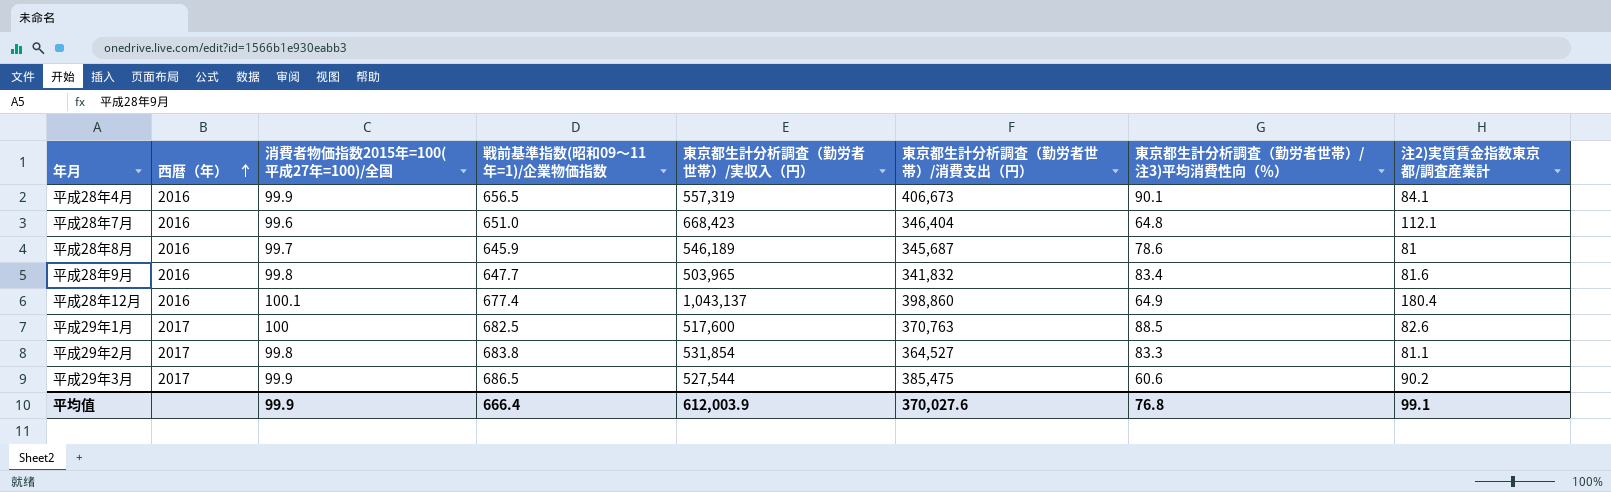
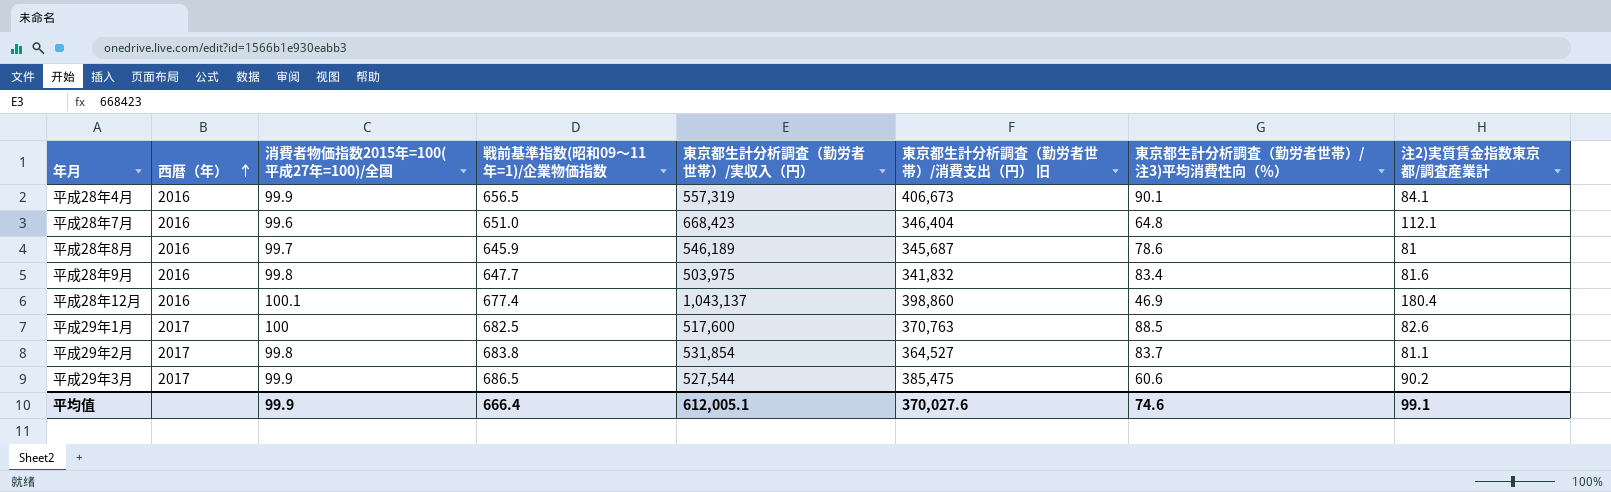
column name: 東京都生計分析調査（勤労者世帯）/消費支出（円） -> 東京都生計分析調査（勤労者世帯）/消費支出（円） 旧
平成28年9月 | 東京都生計分析調査（勤労者世帯）/実収入（円）: 503,965 -> 503,975
平成28年12月 | 東京都生計分析調査（勤労者世帯）/注3)平均消費性向（％）: 64.9 -> 46.9
平成29年2月 | 東京都生計分析調査（勤労者世帯）/注3)平均消費性向（％）: 83.3 -> 83.7
平均值 | 東京都生計分析調査（勤労者世帯）/実収入（円）: 612,003.9 -> 612,005.1
平均值 | 東京都生計分析調査（勤労者世帯）/注3)平均消費性向（％）: 76.8 -> 74.6

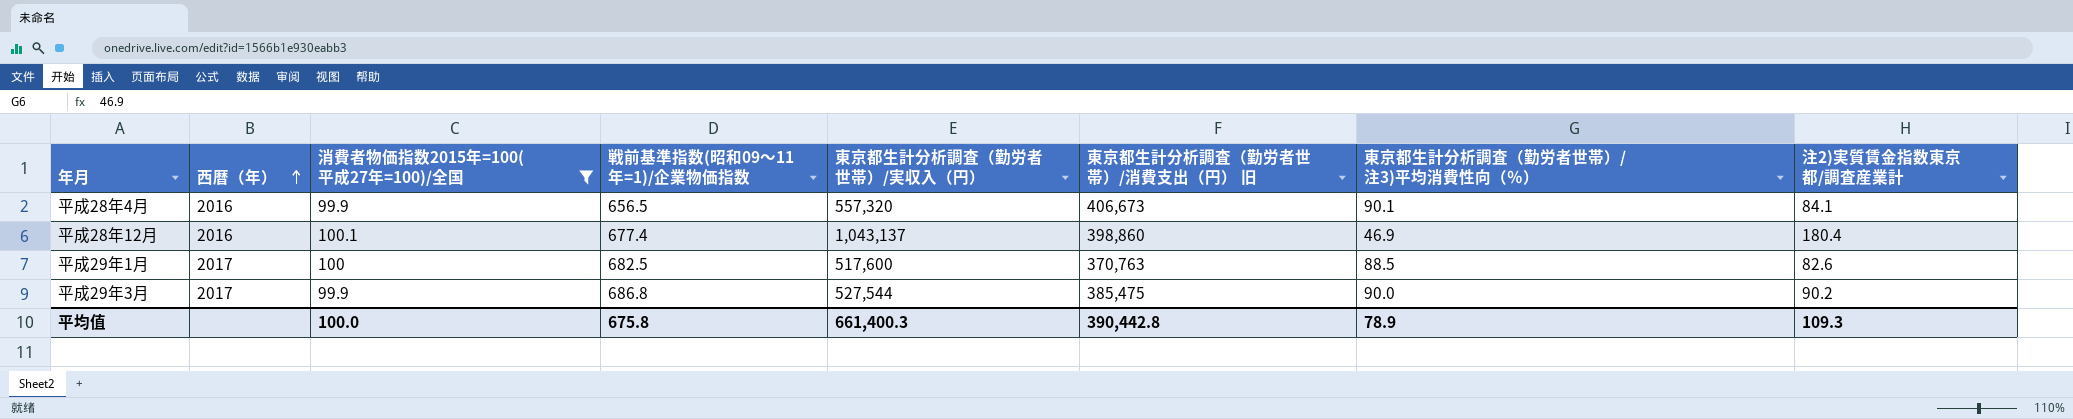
filter: none -> 消費者物価指数2015年=100(平成27年=100)/全国 >= 99.9
平成28年4月 | 東京都生計分析調査（勤労者世帯）/実収入（円）: 557,319 -> 557,320
平成29年3月 | 戦前基準指数(昭和09～11年=1)/企業物価指数: 686.5 -> 686.8
平成29年3月 | 東京都生計分析調査（勤労者世帯）/注3)平均消費性向（％）: 60.6 -> 90.0
平均值 | 消費者物価指数2015年=100(平成27年=100)/全国: 99.9 -> 100.0
平均值 | 戦前基準指数(昭和09～11年=1)/企業物価指数: 666.4 -> 675.8
平均值 | 東京都生計分析調査（勤労者世帯）/実収入（円）: 612,005.1 -> 661,400.3
平均值 | 東京都生計分析調査（勤労者世帯）/消費支出（円） 旧: 370,027.6 -> 390,442.8
平均值 | 東京都生計分析調査（勤労者世帯）/注3)平均消費性向（％）: 74.6 -> 78.9
平均值 | 注2)実質賃金指数東京都/調査産業計: 99.1 -> 109.3

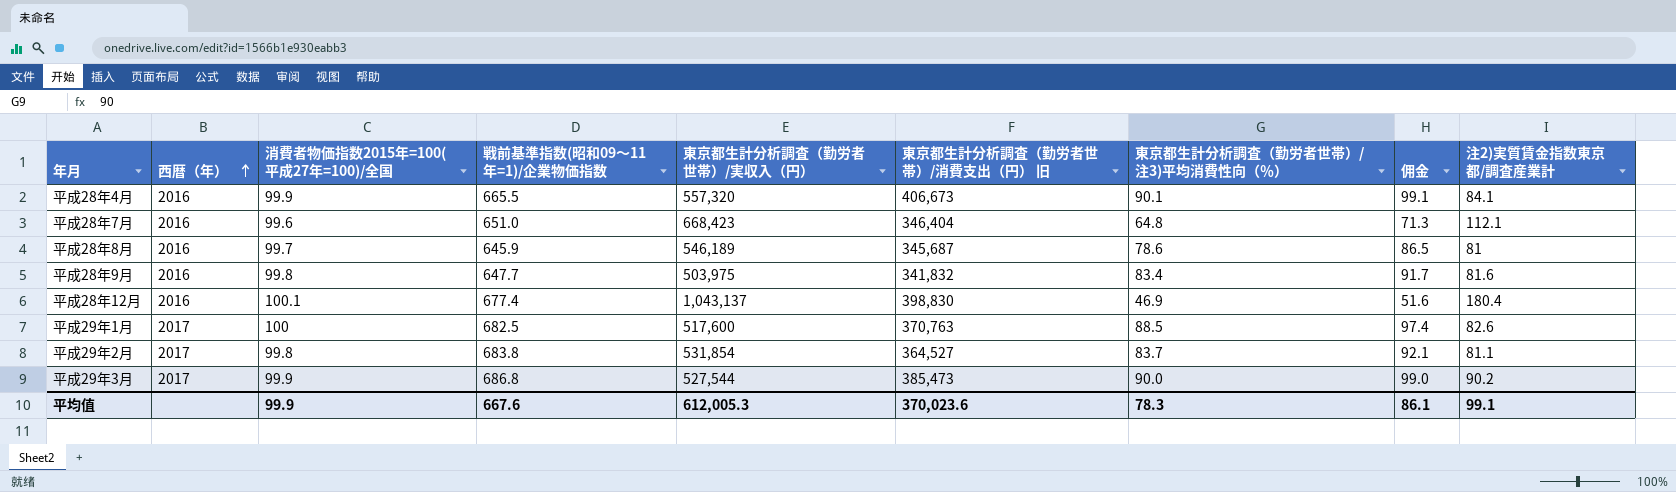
filter: 消費者物価指数2015年=100(平成27年=100)/全国 >= 99.9 -> none
column 佣金 | formula: none -> [東京都生計分析調査（勤労者世帯）/注3)平均消費性向（％）] * 1.1
平成28年4月 | 戦前基準指数(昭和09～11年=1)/企業物価指数: 656.5 -> 665.5
平成28年12月 | 東京都生計分析調査（勤労者世帯）/消費支出（円） 旧: 398,860 -> 398,830
平成29年3月 | 東京都生計分析調査（勤労者世帯）/消費支出（円） 旧: 385,475 -> 385,473
平均值 | 消費者物価指数2015年=100(平成27年=100)/全国: 100.0 -> 99.9
平均值 | 戦前基準指数(昭和09～11年=1)/企業物価指数: 675.8 -> 667.6
平均值 | 東京都生計分析調査（勤労者世帯）/実収入（円）: 661,400.3 -> 612,005.3
平均值 | 東京都生計分析調査（勤労者世帯）/消費支出（円） 旧: 390,442.8 -> 370,023.6
平均值 | 東京都生計分析調査（勤労者世帯）/注3)平均消費性向（％）: 78.9 -> 78.3
平均值 | 注2)実質賃金指数東京都/調査産業計: 109.3 -> 99.1

